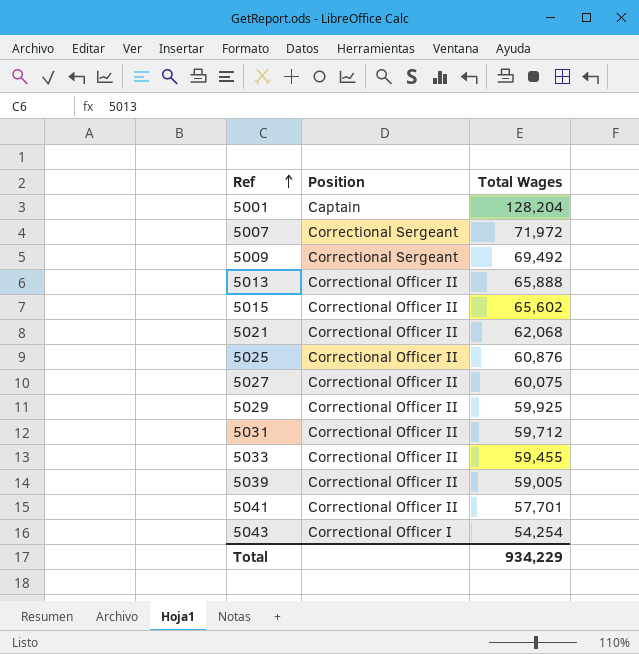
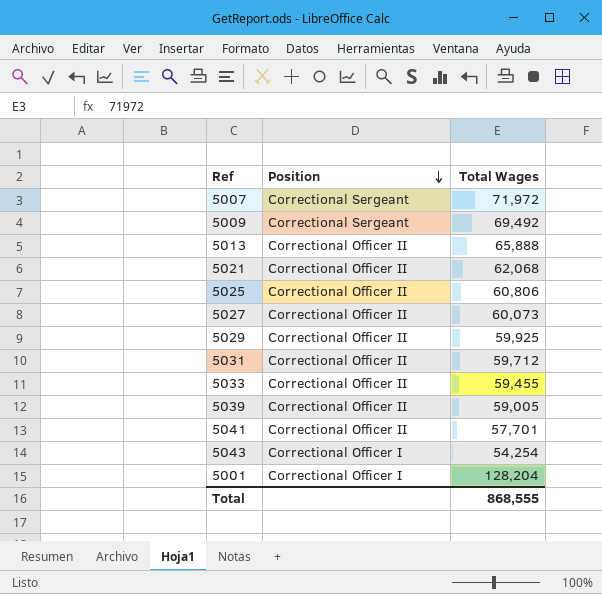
row order: Ref ascending -> Position descending
row 5015: Correctional Officer II | 65,602 -> none
5025 | Total Wages: 60,876 -> 60,806
5027 | Total Wages: 60,075 -> 60,073
5001 | Position: Captain -> Correctional Officer I
Total | Total Wages: 934,229 -> 868,555

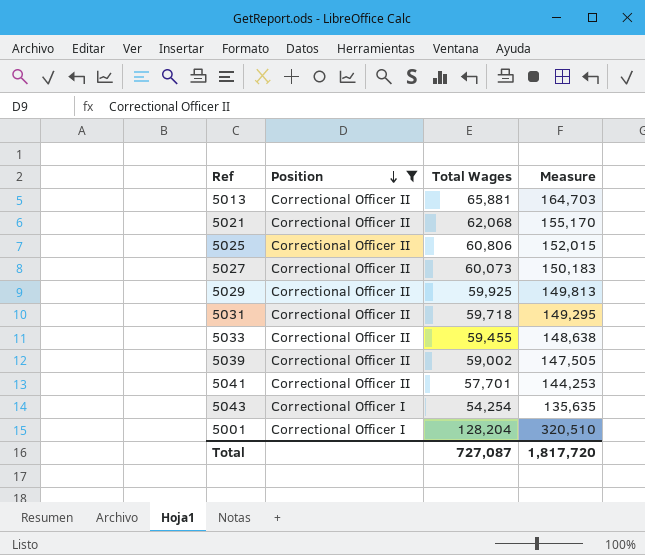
filter: none -> Position != Correctional Sergeant
column Measure | formula: none -> [Total Wages] * 2.5
5013 | Total Wages: 65,888 -> 65,881
5031 | Total Wages: 59,712 -> 59,718
5039 | Total Wages: 59,005 -> 59,002
Total | Total Wages: 868,555 -> 727,087

